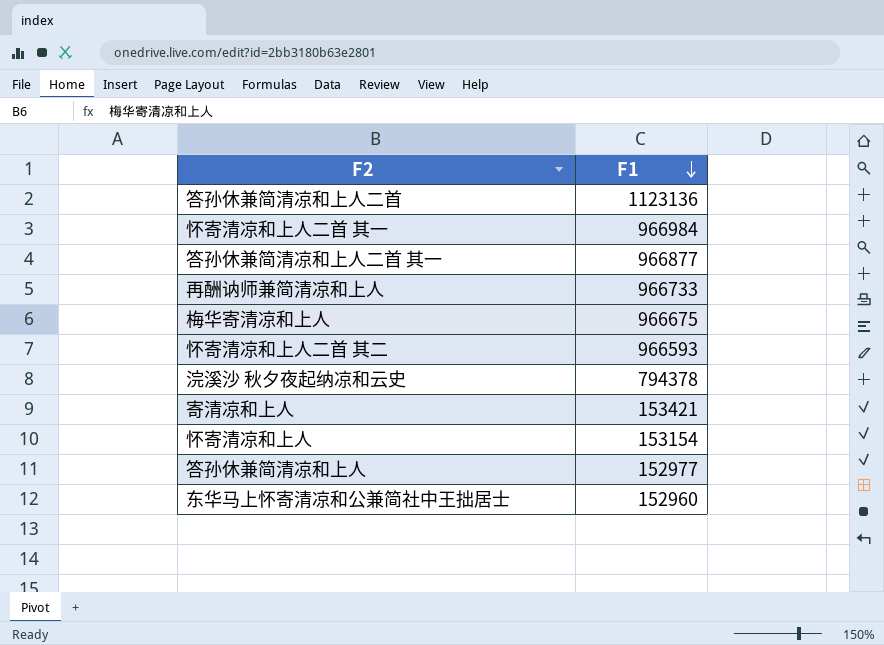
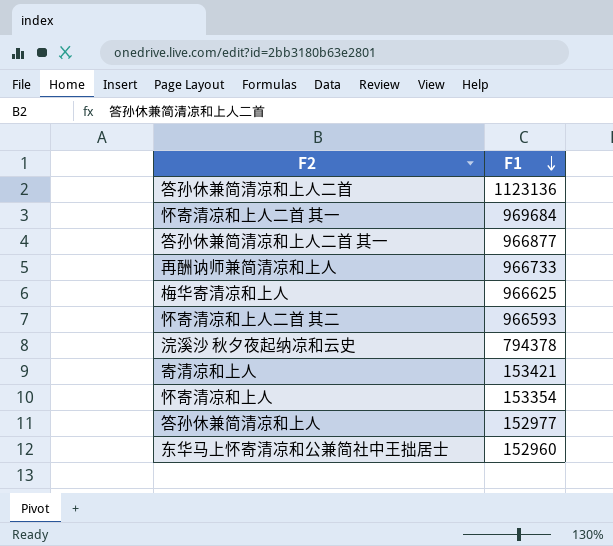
怀寄清凉和上人二首 其一 | F1: 966984 -> 969684
梅华寄清凉和上人 | F1: 966675 -> 966625
怀寄清凉和上人 | F1: 153154 -> 153354

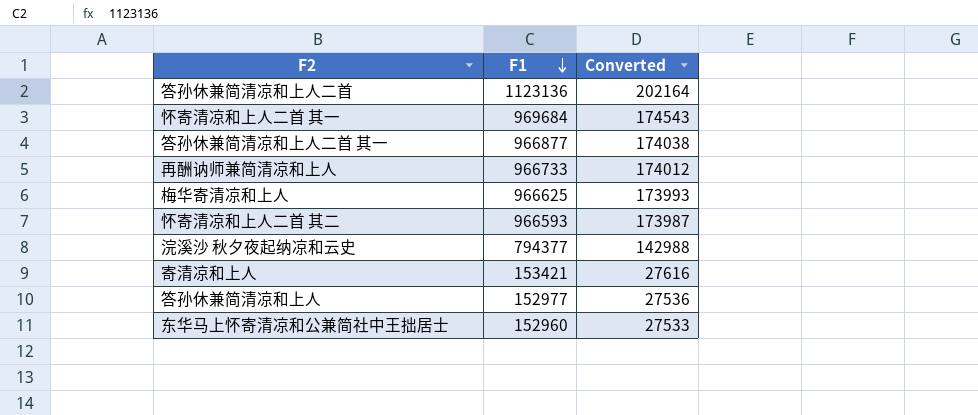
column Converted | formula: none -> [F1] * 0.18
row 怀寄清凉和上人: 153354 -> none
浣溪沙 秋夕夜起纳凉和云史 | F1: 794378 -> 794377

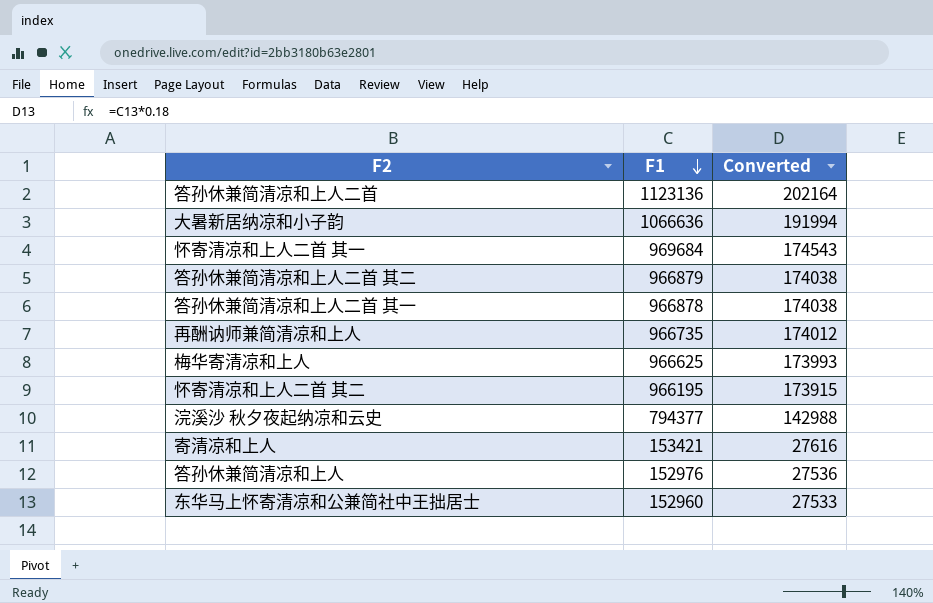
row 大暑新居纳凉和小子韵: none -> 1066636 | 191994
row 答孙休兼简清凉和上人二首 其二: none -> 966879 | 174038
答孙休兼简清凉和上人二首 其一 | F1: 966877 -> 966878
再酬讷师兼简清凉和上人 | F1: 966733 -> 966735
怀寄清凉和上人二首 其二 | F1: 966593 -> 966195
怀寄清凉和上人二首 其二 | Converted: 173987 -> 173915
答孙休兼简清凉和上人 | F1: 152977 -> 152976

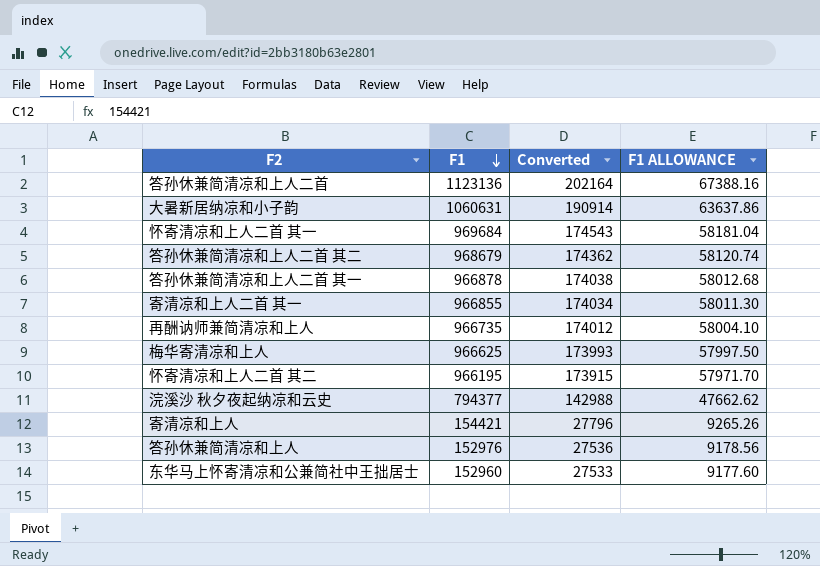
column F1 ALLOWANCE | formula: none -> [F1] * 0.06
大暑新居纳凉和小子韵 | F1: 1066636 -> 1060631
大暑新居纳凉和小子韵 | Converted: 191994 -> 190914
答孙休兼简清凉和上人二首 其二 | F1: 966879 -> 968679
答孙休兼简清凉和上人二首 其二 | Converted: 174038 -> 174362
row 寄清凉和上人二首 其一: none -> 966855 | 174034 | 58011.30
寄清凉和上人 | F1: 153421 -> 154421
寄清凉和上人 | Converted: 27616 -> 27796

